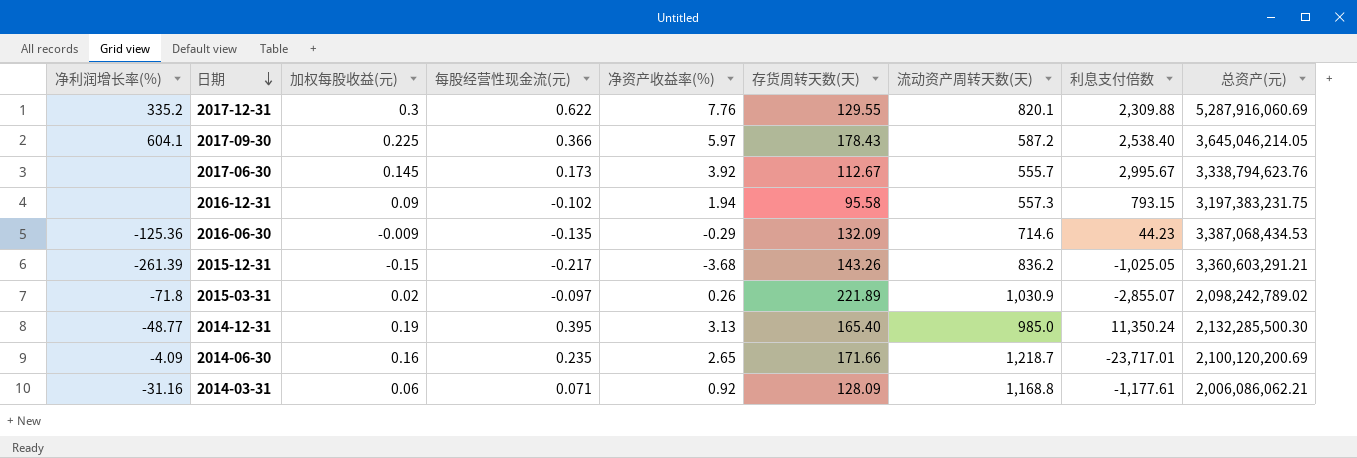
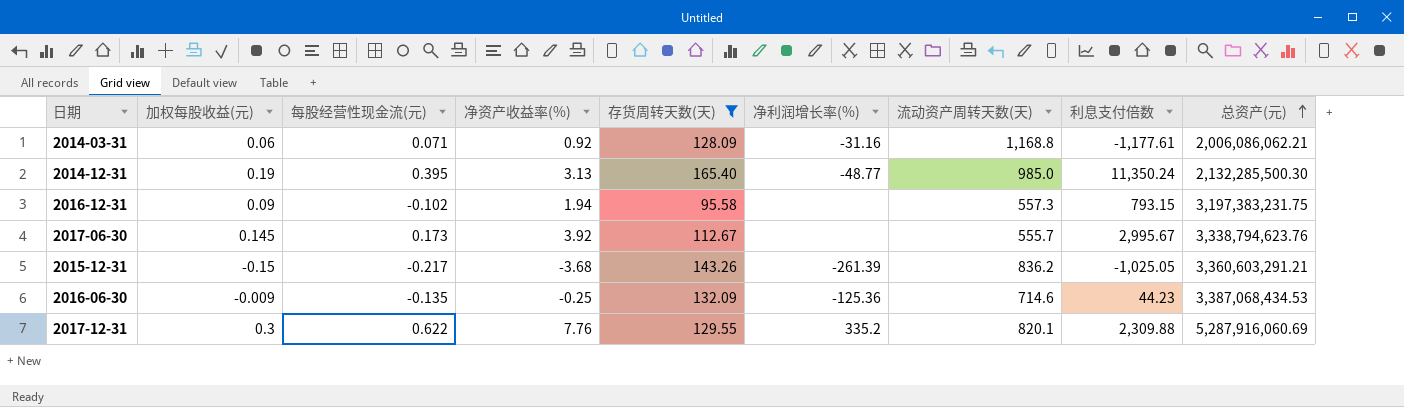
filter: none -> 存货周转天数(天) <= 165.40
row order: 日期 descending -> 总资产(元) ascending
column 净利润增长率(%) | position: 1 -> 6
2016-06-30 | 净资产收益率(%): -0.29 -> -0.25

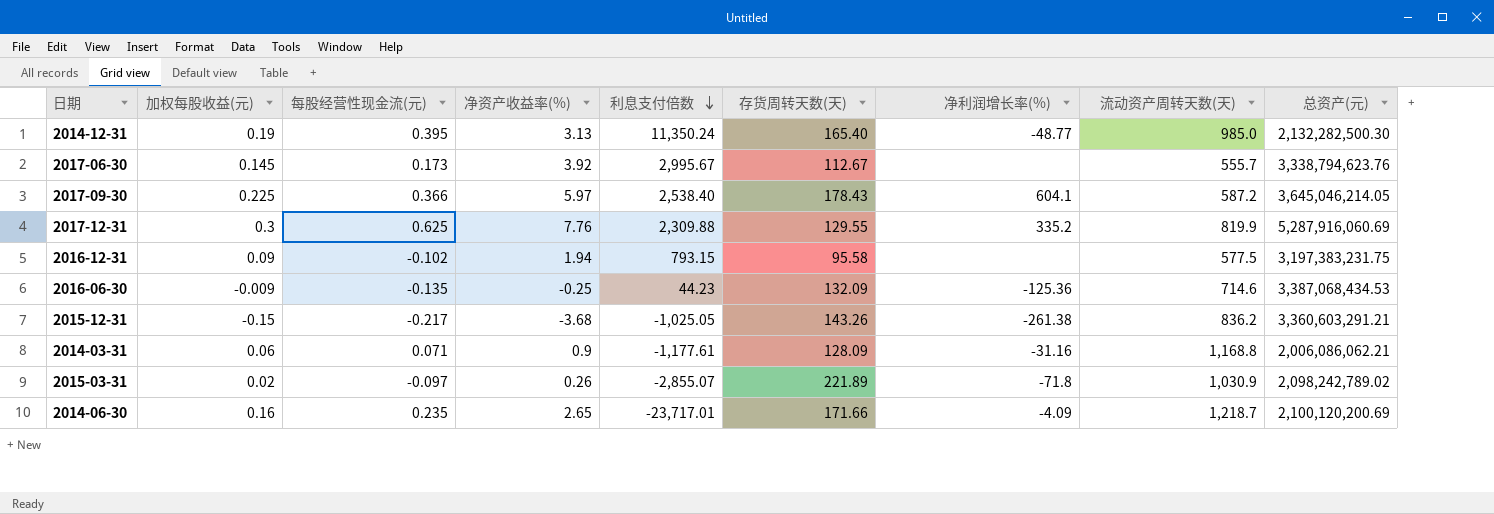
filter: 存货周转天数(天) <= 165.40 -> none
row order: 总资产(元) ascending -> 利息支付倍数 descending
column 利息支付倍数 | position: 8 -> 5
2014-12-31 | 总资产(元): 2,132,285,500.30 -> 2,132,282,500.30
2017-12-31 | 每股经营性现金流(元): 0.622 -> 0.625
2017-12-31 | 流动资产周转天数(天): 820.1 -> 819.9
2016-12-31 | 流动资产周转天数(天): 557.3 -> 577.5
2015-12-31 | 净利润增长率(%): -261.39 -> -261.38
2014-03-31 | 净资产收益率(%): 0.92 -> 0.9

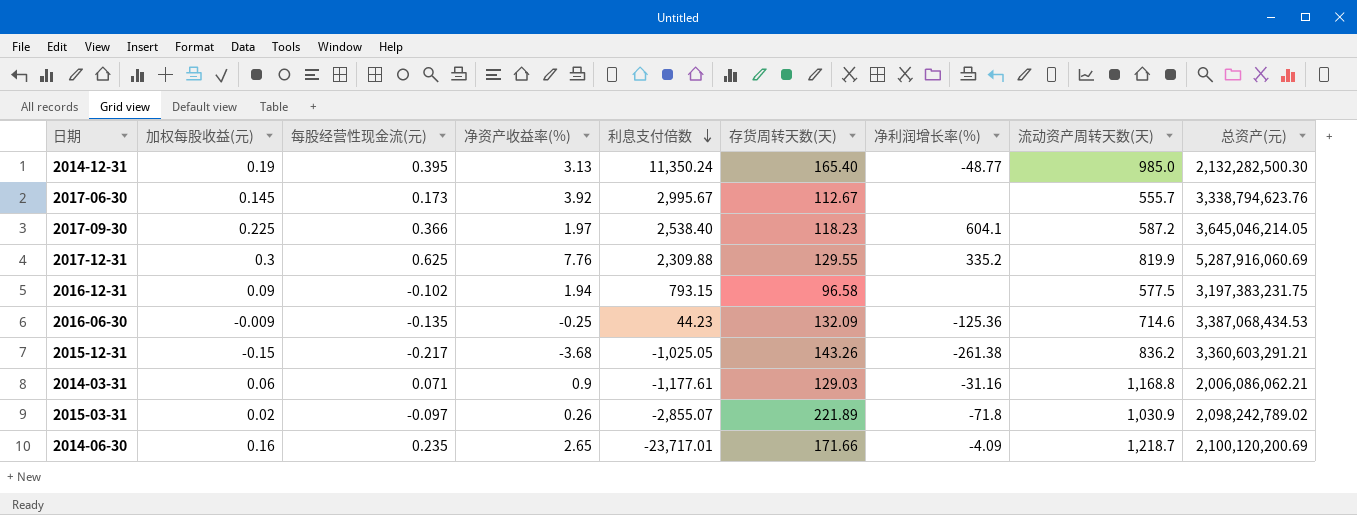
2017-09-30 | 净资产收益率(%): 5.97 -> 1.97
2017-09-30 | 存货周转天数(天): 178.43 -> 118.23
2016-12-31 | 存货周转天数(天): 95.58 -> 96.58
2014-03-31 | 存货周转天数(天): 128.09 -> 129.03

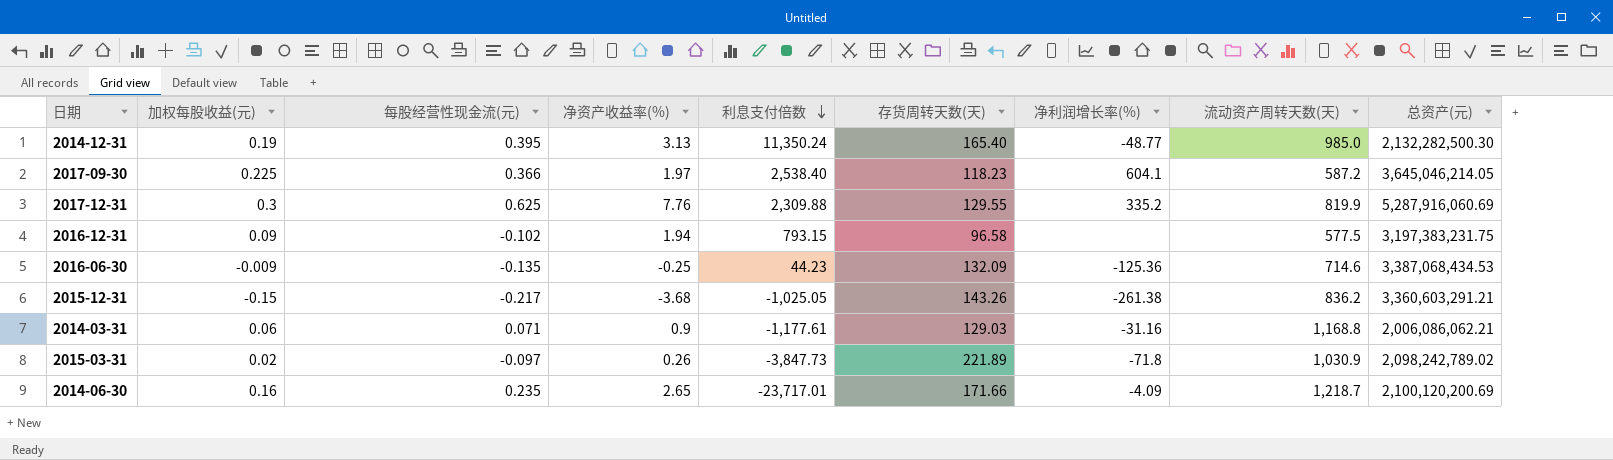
row 2017-06-30: 0.145 | 0.173 | 3.92 | 2,995.67 | 112.67 | none | 555.7 | 3,338,794,623.76 -> none
2015-03-31 | 利息支付倍数: -2,855.07 -> -3,847.73

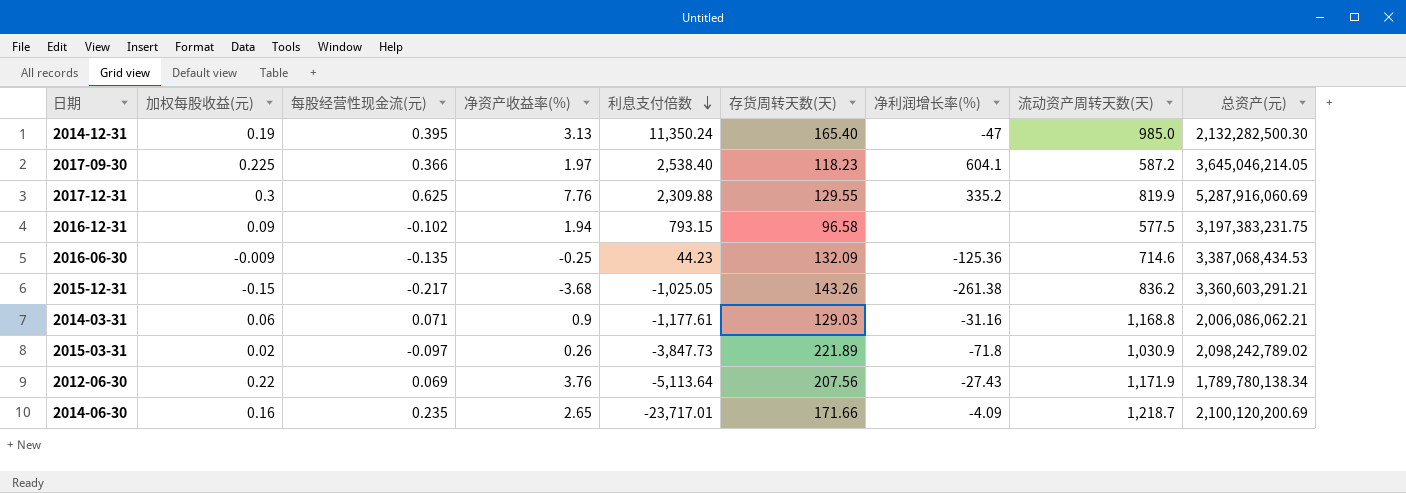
2014-12-31 | 净利润增长率(%): -48.77 -> -47
row 2012-06-30: none -> 0.22 | 0.069 | 3.76 | -5,113.64 | 207.56 | -27.43 | 1,171.9 | 1,789,780,138.34

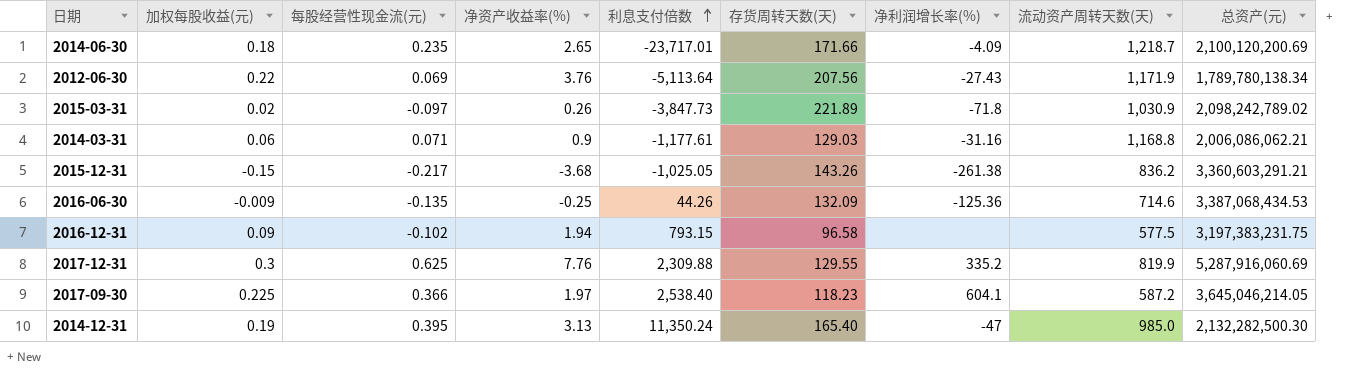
row order: 利息支付倍数 descending -> 利息支付倍数 ascending
2014-06-30 | 加权每股收益(元): 0.16 -> 0.18
2016-06-30 | 利息支付倍数: 44.23 -> 44.26

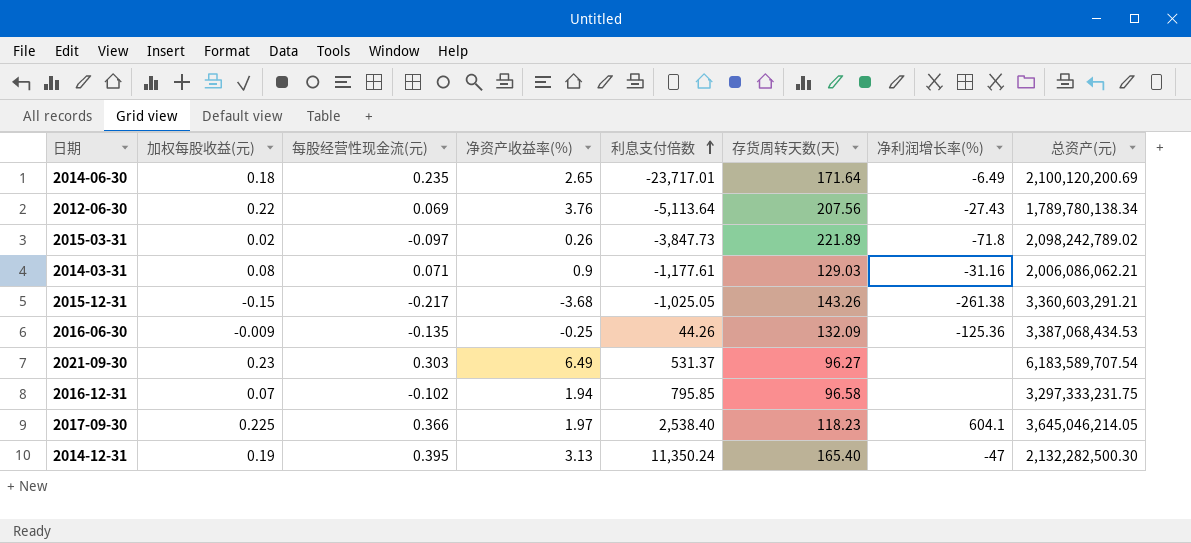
column 流动资产周转天数(天) | position: 8 -> none
row 2017-12-31: 0.3 | 0.625 | 7.76 | 2,309.88 | 129.55 | 335.2 | 819.9 | 5,287,916,060.69 -> none
2014-06-30 | 存货周转天数(天): 171.66 -> 171.64
2014-06-30 | 净利润增长率(%): -4.09 -> -6.49
2014-03-31 | 加权每股收益(元): 0.06 -> 0.08
row 2021-09-30: none -> 0.23 | 0.303 | 6.49 | 531.37 | 96.27 | none | 6,183,589,707.54
2016-12-31 | 加权每股收益(元): 0.09 -> 0.07
2016-12-31 | 利息支付倍数: 793.15 -> 795.85
2016-12-31 | 总资产(元): 3,197,383,231.75 -> 3,297,333,231.75

